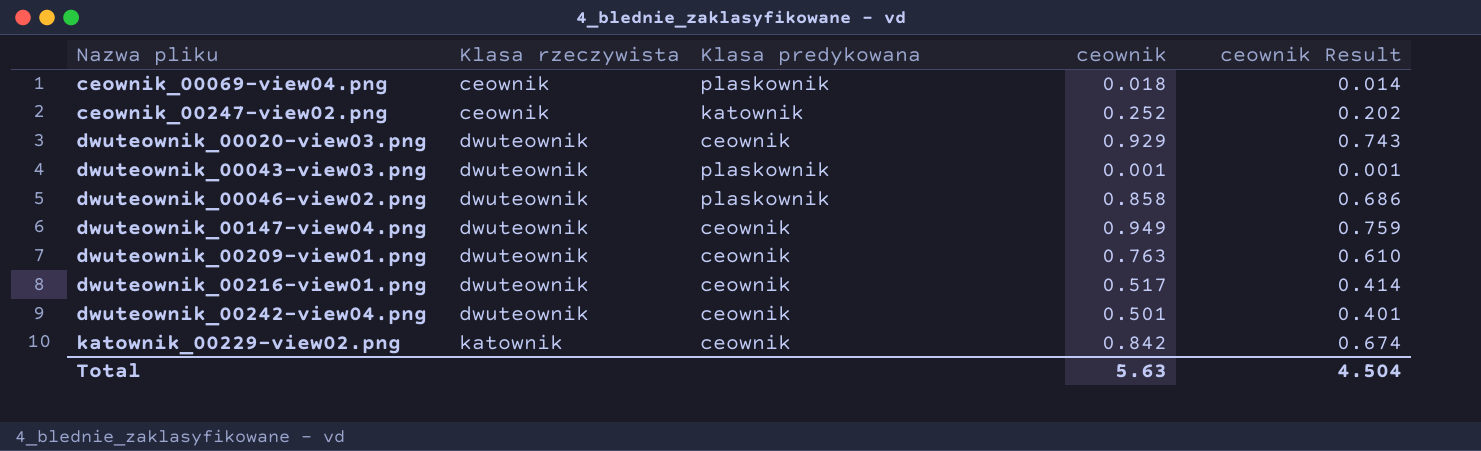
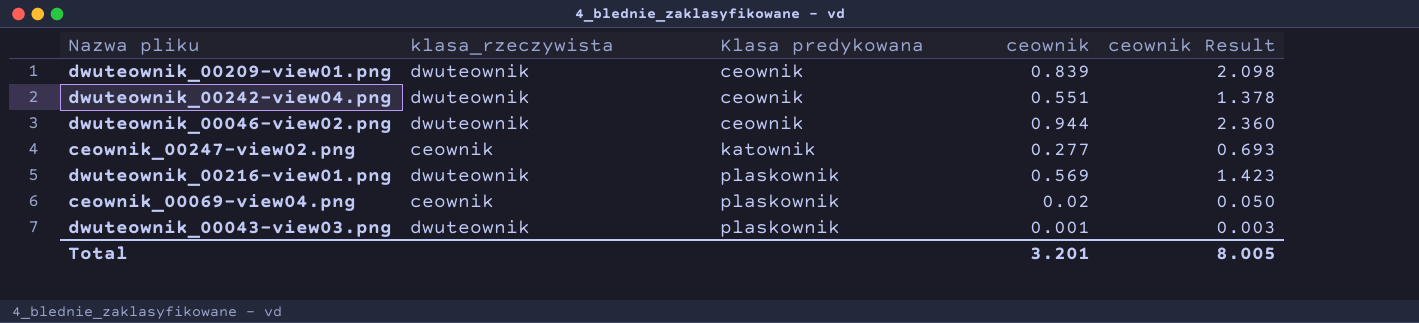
row order: Nazwa pliku ascending -> Klasa predykowana ascending
column name: Klasa rzeczywista -> klasa_rzeczywista
column ceownik Result | formula: [ceownik] * 0.8 -> [ceownik] * 2.5
row dwuteownik_00020-view03.png: dwuteownik | ceownik | 0.929 | 0.743 -> none
row dwuteownik_00147-view04.png: dwuteownik | ceownik | 0.949 | 0.759 -> none
row katownik_00229-view02.png: katownik | ceownik | 0.842 | 0.674 -> none
dwuteownik_00209-view01.png | ceownik: 0.763 -> 0.839
dwuteownik_00242-view04.png | ceownik: 0.501 -> 0.551
dwuteownik_00046-view02.png | Klasa predykowana: plaskownik -> ceownik
dwuteownik_00046-view02.png | ceownik: 0.858 -> 0.944
ceownik_00247-view02.png | ceownik: 0.252 -> 0.277
dwuteownik_00216-view01.png | Klasa predykowana: ceownik -> plaskownik
dwuteownik_00216-view01.png | ceownik: 0.517 -> 0.569
ceownik_00069-view04.png | ceownik: 0.018 -> 0.02
Total | ceownik: 5.63 -> 3.201
Total | ceownik Result: 4.504 -> 8.005

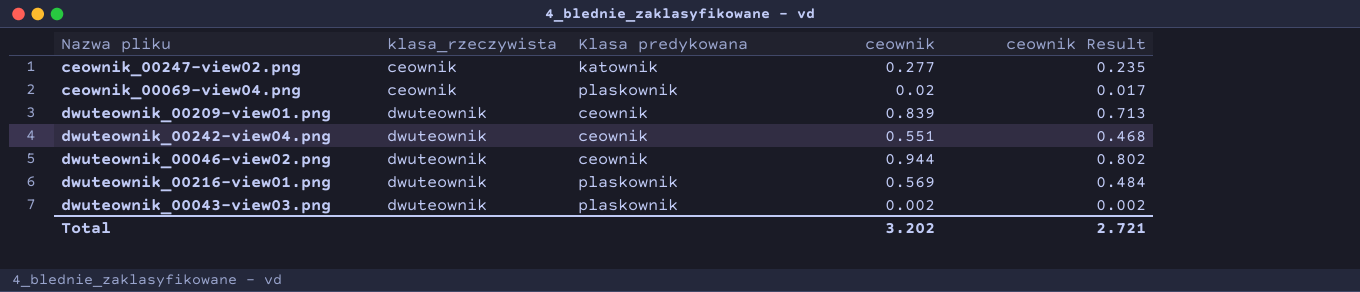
row order: Klasa predykowana ascending -> klasa_rzeczywista ascending
column ceownik Result | formula: [ceownik] * 2.5 -> [ceownik] * 0.85
dwuteownik_00043-view03.png | ceownik: 0.001 -> 0.002
Total | ceownik: 3.201 -> 3.202
Total | ceownik Result: 8.005 -> 2.721

